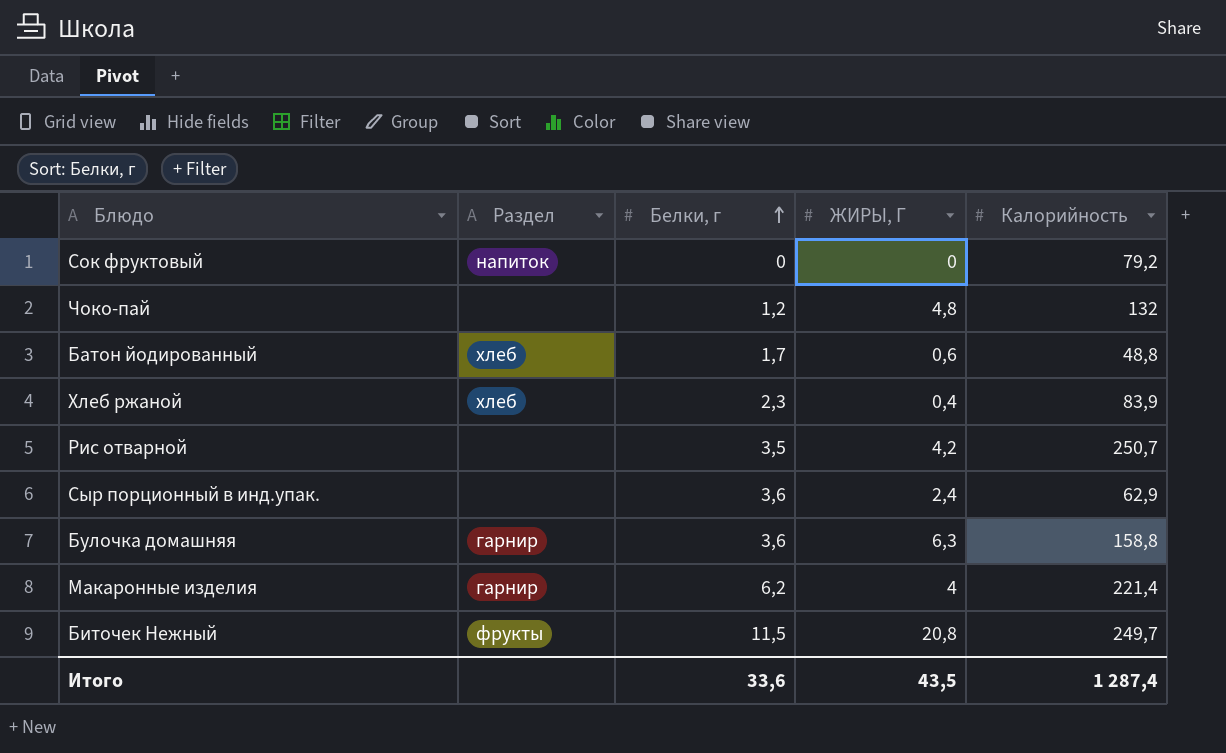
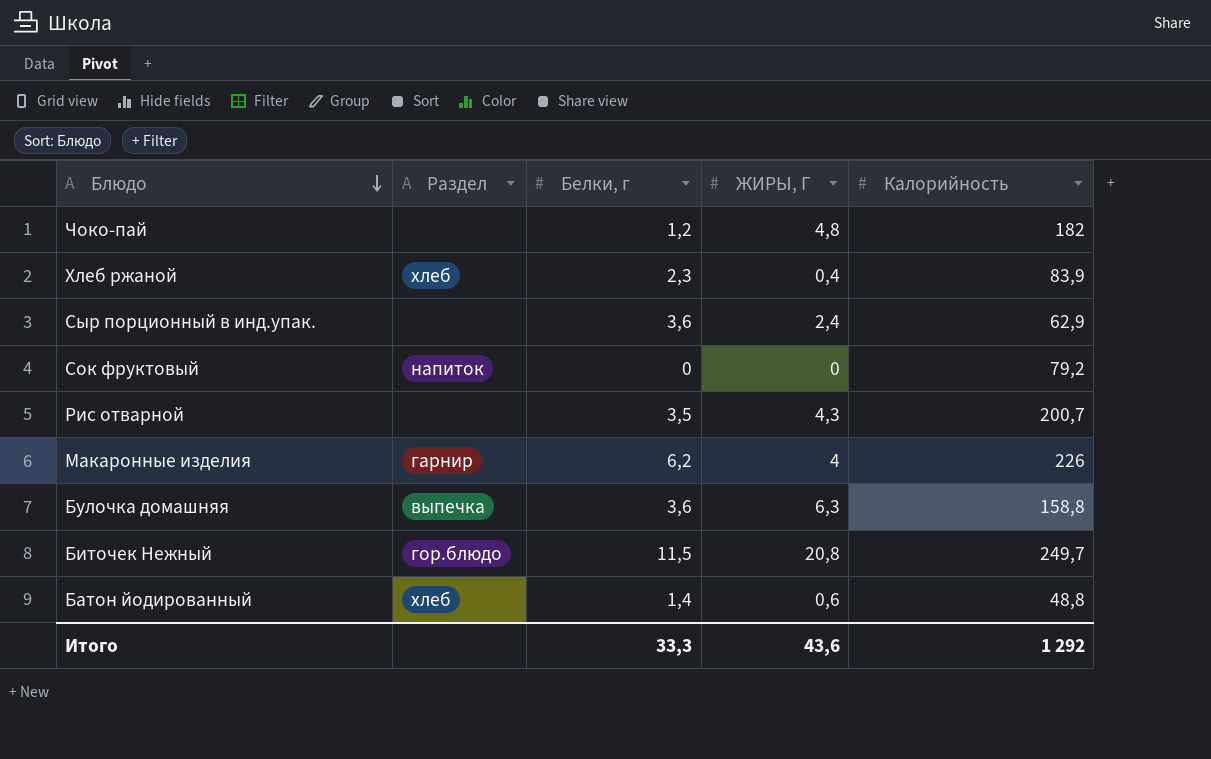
row order: Белки, г ascending -> Блюдо descending
Чоко-пай | Калорийность: 132 -> 182
Рис отварной | ЖИРЫ, Г: 4,2 -> 4,3
Рис отварной | Калорийность: 250,7 -> 200,7
Макаронные изделия | Калорийность: 221,4 -> 226
Булочка домашняя | Раздел: гарнир -> выпечка
Биточек Нежный | Раздел: фрукты -> гор.блюдо
Батон йодированный | Белки, г: 1,7 -> 1,4
Итого | Белки, г: 33,6 -> 33,3
Итого | ЖИРЫ, Г: 43,5 -> 43,6
Итого | Калорийность: 1 287,4 -> 1 292

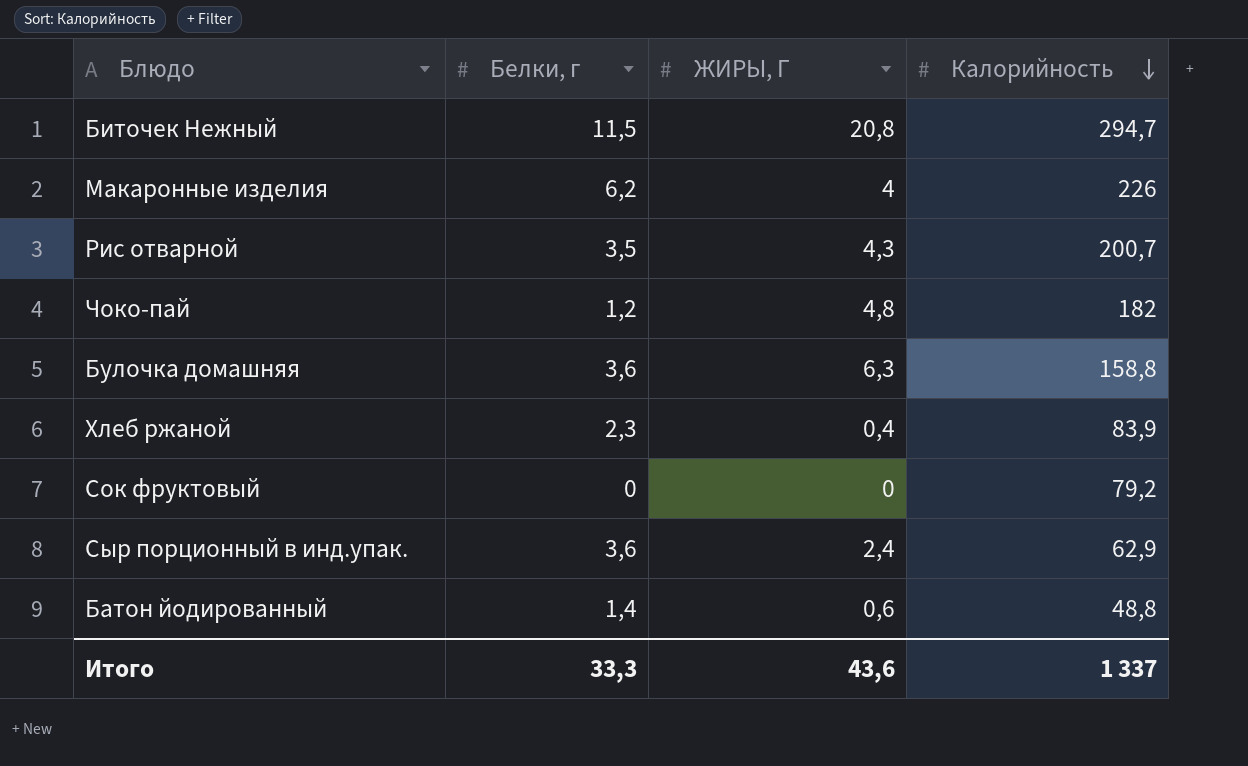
row order: Блюдо descending -> Калорийность descending
column Раздел | position: 2 -> none
Биточек Нежный | Калорийность: 249,7 -> 294,7
Итого | Калорийность: 1 292 -> 1 337

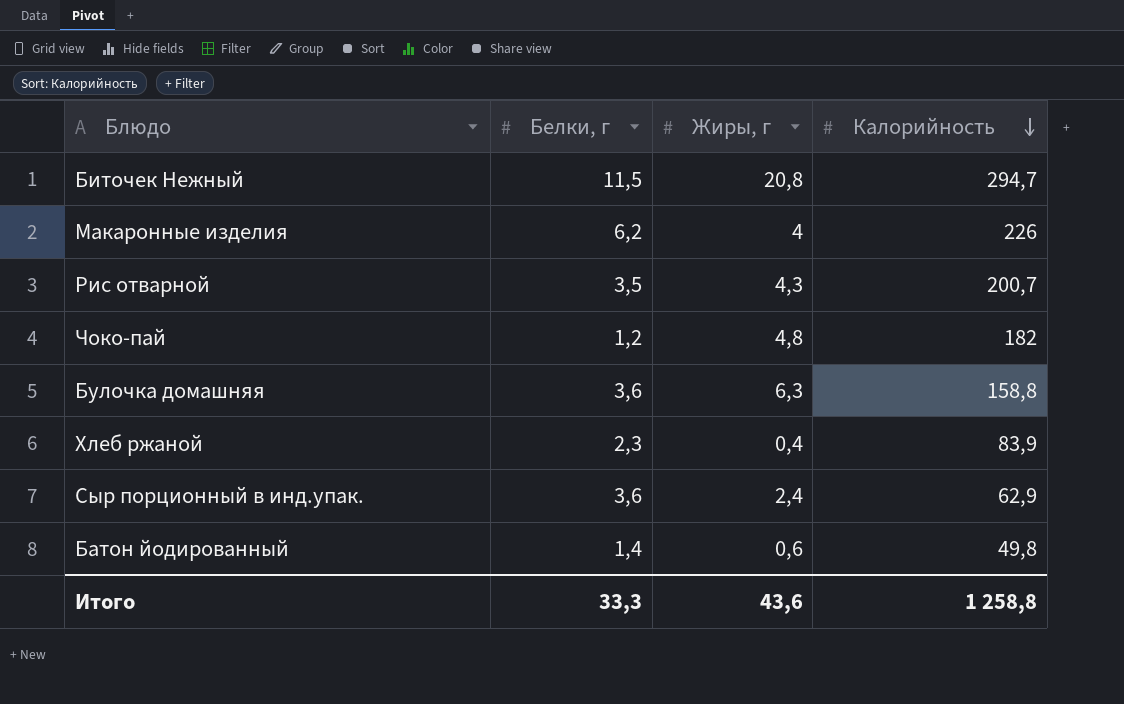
column name: ЖИРЫ, Г -> Жиры, г
row Сок фруктовый: 0 | 0 | 79,2 -> none
Батон йодированный | Калорийность: 48,8 -> 49,8
Итого | Калорийность: 1 337 -> 1 258,8

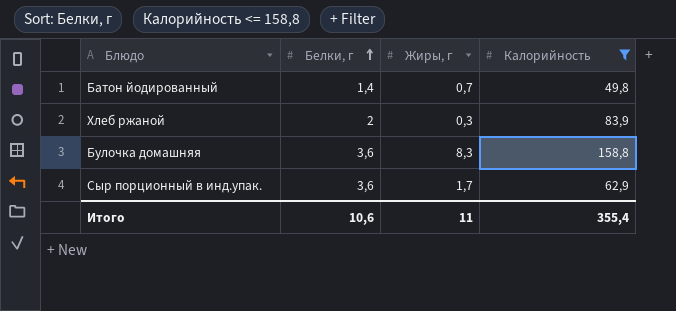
filter: none -> Калорийность <= 158,8
row order: Калорийность descending -> Белки, г ascending
Батон йодированный | Жиры, г: 0,6 -> 0,7
Хлеб ржаной | Белки, г: 2,3 -> 2
Хлеб ржаной | Жиры, г: 0,4 -> 0,3
Булочка домашняя | Жиры, г: 6,3 -> 8,3
Сыр порционный в инд.упак. | Жиры, г: 2,4 -> 1,7
Итого | Белки, г: 33,3 -> 10,6
Итого | Жиры, г: 43,6 -> 11
Итого | Калорийность: 1 258,8 -> 355,4

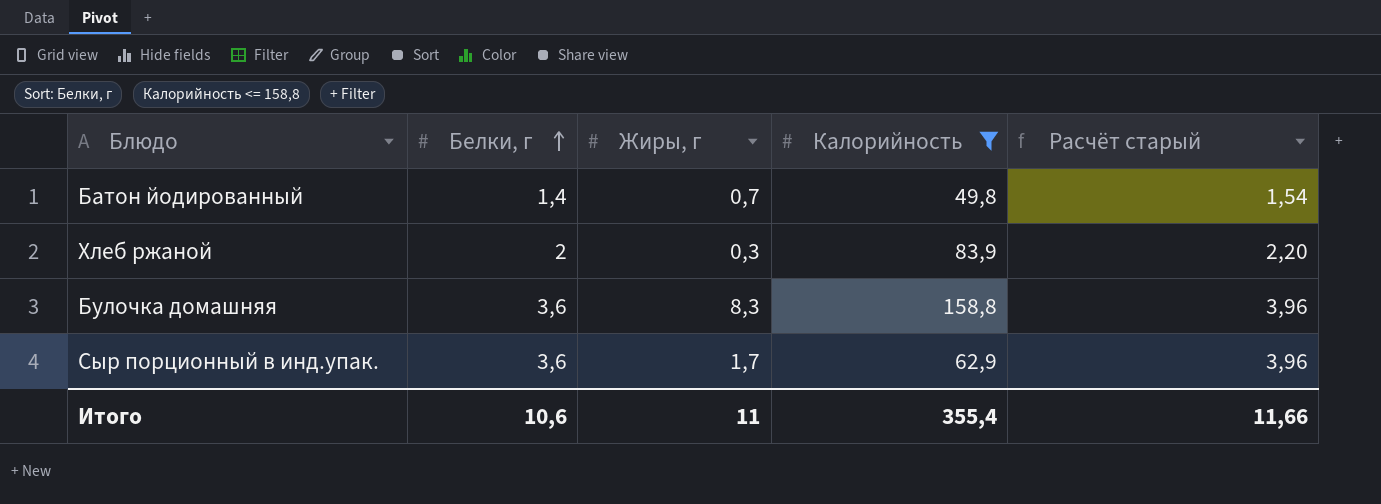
column Расчёт старый | formula: none -> [Белки, г] * 1,1

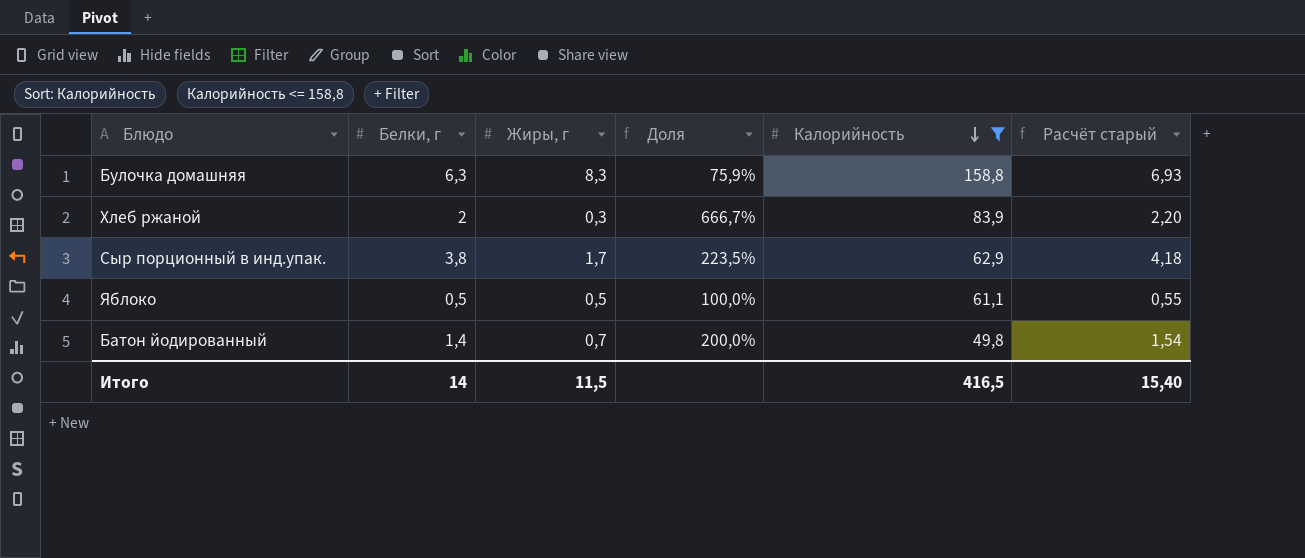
row order: Белки, г ascending -> Калорийность descending
column Доля | formula: none -> [Белки, г] / [Жиры, г]
Булочка домашняя | Белки, г: 3,6 -> 6,3
Булочка домашняя | Расчёт старый: 3,96 -> 6,93
Сыр порционный в инд.упак. | Белки, г: 3,6 -> 3,8
Сыр порционный в инд.упак. | Расчёт старый: 3,96 -> 4,18
row Яблоко: none -> 0,5 | 0,5 | 100,0% | 61,1 | 0,55
Итого | Белки, г: 10,6 -> 14
Итого | Жиры, г: 11 -> 11,5
Итого | Калорийность: 355,4 -> 416,5
Итого | Расчёт старый: 11,66 -> 15,40

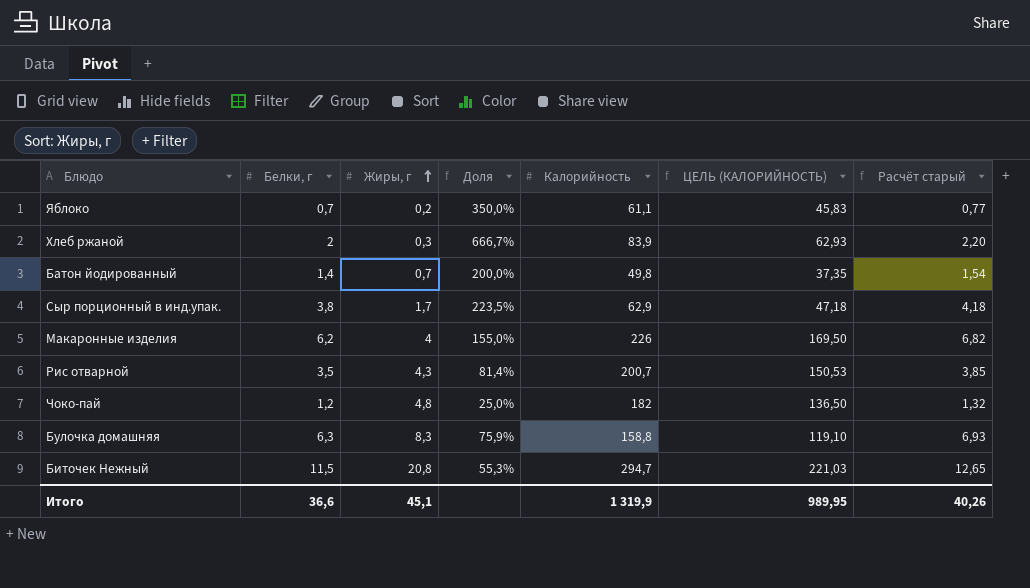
filter: Калорийность <= 158,8 -> none
row order: Калорийность descending -> Жиры, г ascending
column ЦЕЛЬ (КАЛОРИЙНОСТЬ) | formula: none -> [Калорийность] * 0,75
Яблоко | Белки, г: 0,5 -> 0,7
Яблоко | Жиры, г: 0,5 -> 0,2
Яблоко | Доля: 100,0% -> 350,0%
Яблоко | Расчёт старый: 0,55 -> 0,77
Итого | Белки, г: 14 -> 36,6
Итого | Жиры, г: 11,5 -> 45,1
Итого | Калорийность: 416,5 -> 1 319,9
Итого | Расчёт старый: 15,40 -> 40,26

